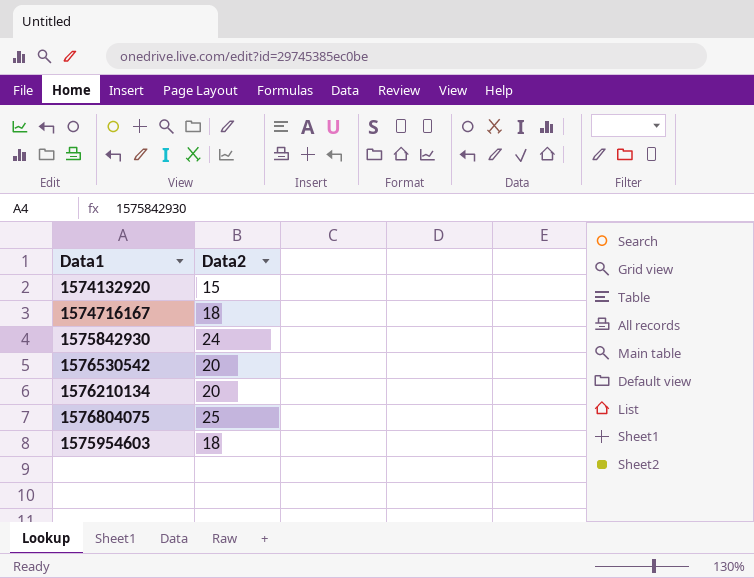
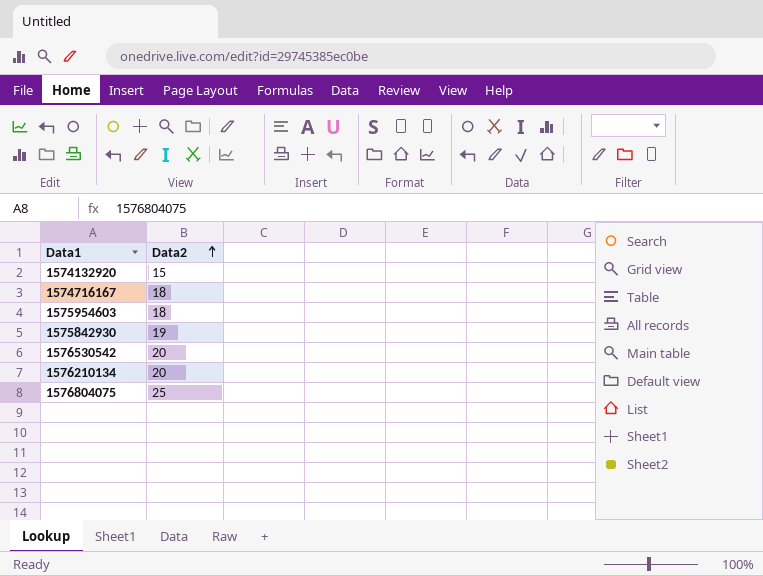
row order: none -> Data2 ascending
1575842930 | Data2: 24 -> 19

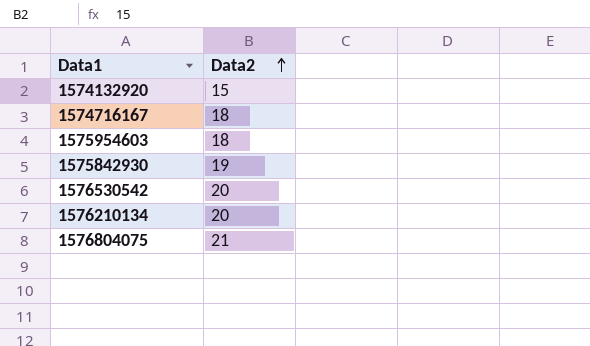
1576804075 | Data2: 25 -> 21

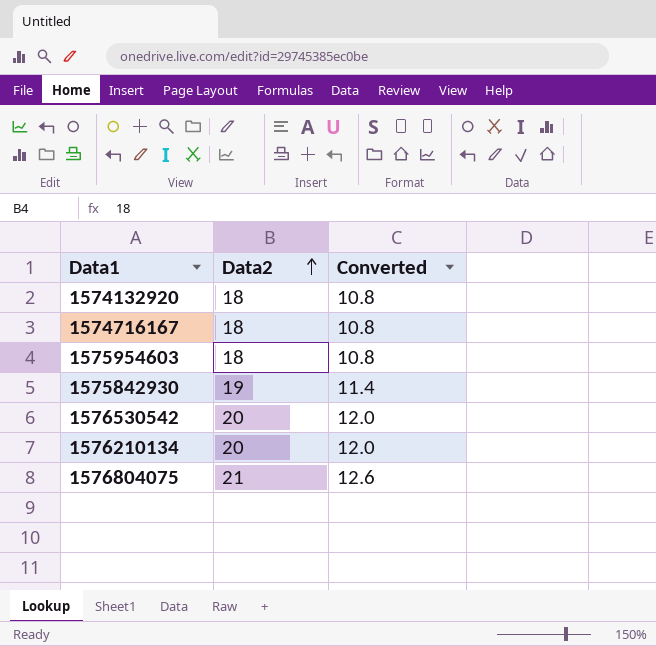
column Converted | formula: none -> [Data2] * 0.6
1574132920 | Data2: 15 -> 18

